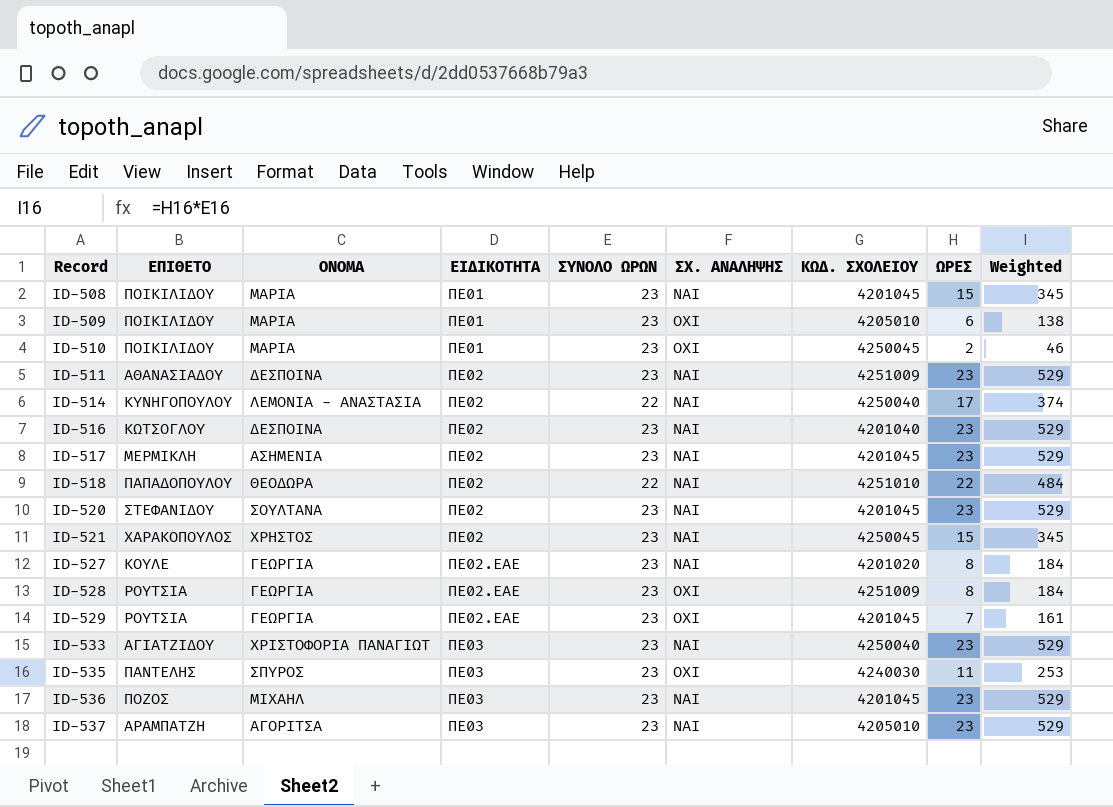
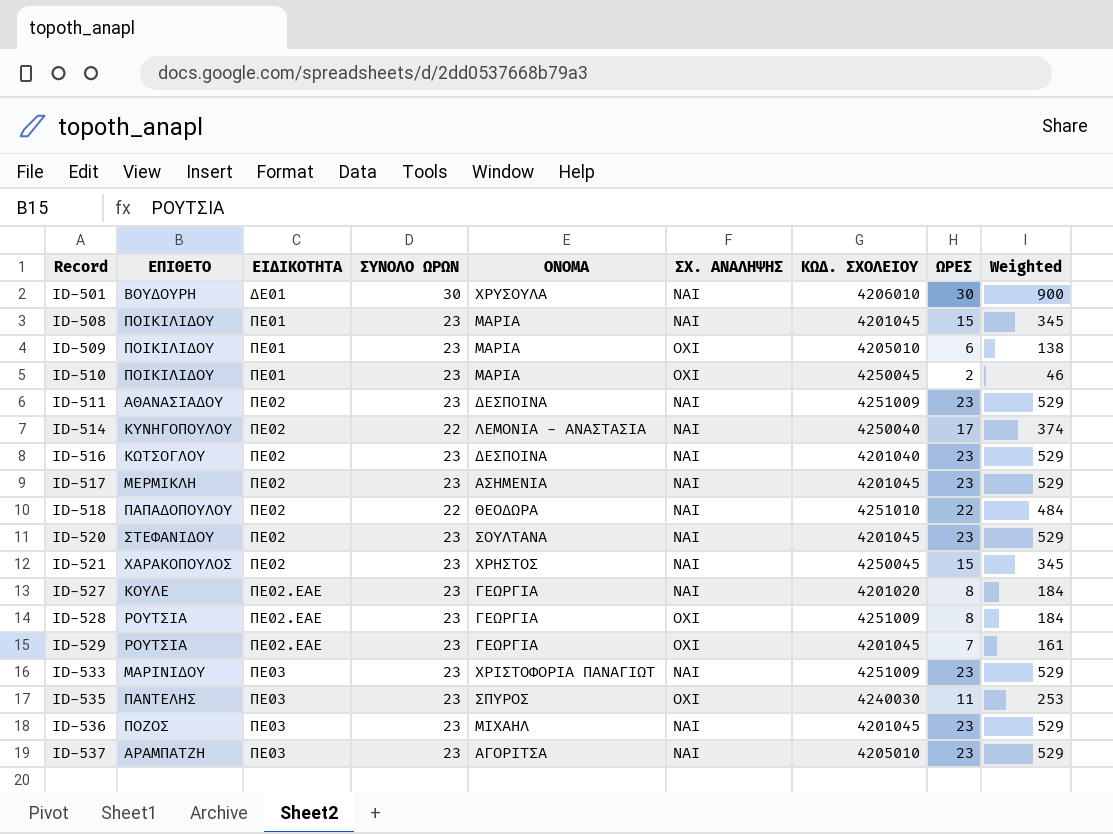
column ΟΝΟΜΑ | position: 3 -> 5
row ID-501: none -> ΒΟΥΔΟΥΡΗ | ΔΕ01 | 30 | ΧΡΥΣΟΥΛΑ | NAI | 4206010 | 30 | 900
ID-533 | ΕΠΙΘΕΤΟ: ΑΓΙΑΤΖΙΔΟΥ -> ΜΑΡΙΝΙΔΟΥ
ID-533 | ΚΩΔ. ΣΧΟΛΕΙΟΥ: 4250040 -> 4251009

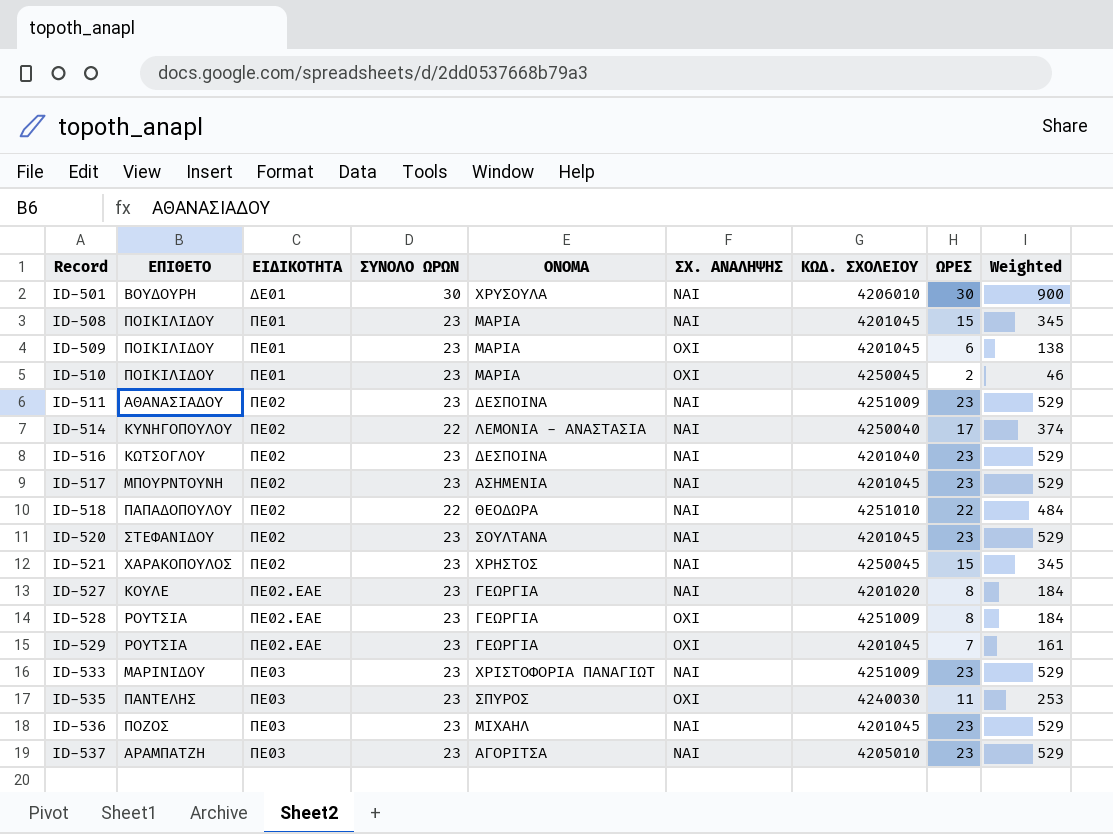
ID-509 | ΚΩΔ. ΣΧΟΛΕΙΟΥ: 4205010 -> 4201045
ID-517 | ΕΠΙΘΕΤΟ: ΜΕΡΜΙΚΛΗ -> ΜΠΟΥΡΝΤΟΥΝΗ

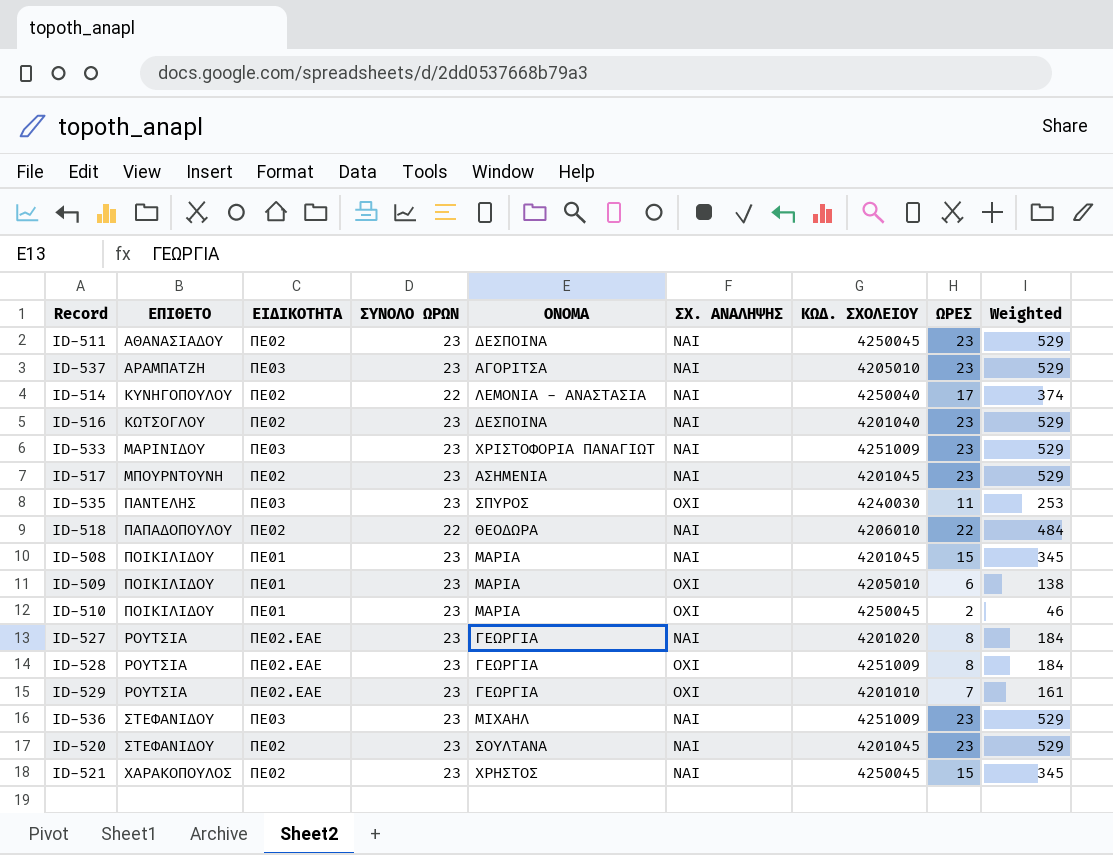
row order: Record ascending -> ΕΠΙΘΕΤΟ ascending
row ID-501: ΒΟΥΔΟΥΡΗ | ΔΕ01 | 30 | ΧΡΥΣΟΥΛΑ | NAI | 4206010 | 30 | 900 -> none
ID-511 | ΚΩΔ. ΣΧΟΛΕΙΟΥ: 4251009 -> 4250045
ID-518 | ΚΩΔ. ΣΧΟΛΕΙΟΥ: 4251010 -> 4206010
ID-509 | ΚΩΔ. ΣΧΟΛΕΙΟΥ: 4201045 -> 4205010
ID-527 | ΕΠΙΘΕΤΟ: ΚΟΥΛΕ -> ΡΟΥΤΣΙΑ
ID-529 | ΚΩΔ. ΣΧΟΛΕΙΟΥ: 4201045 -> 4201010
ID-536 | ΕΠΙΘΕΤΟ: ΠΟΖΟΣ -> ΣΤΕΦΑΝΙΔΟΥ
ID-536 | ΚΩΔ. ΣΧΟΛΕΙΟΥ: 4201045 -> 4251009

